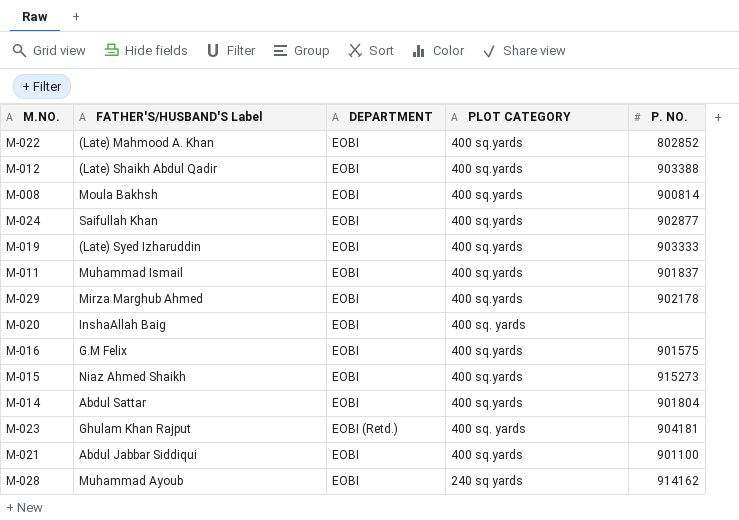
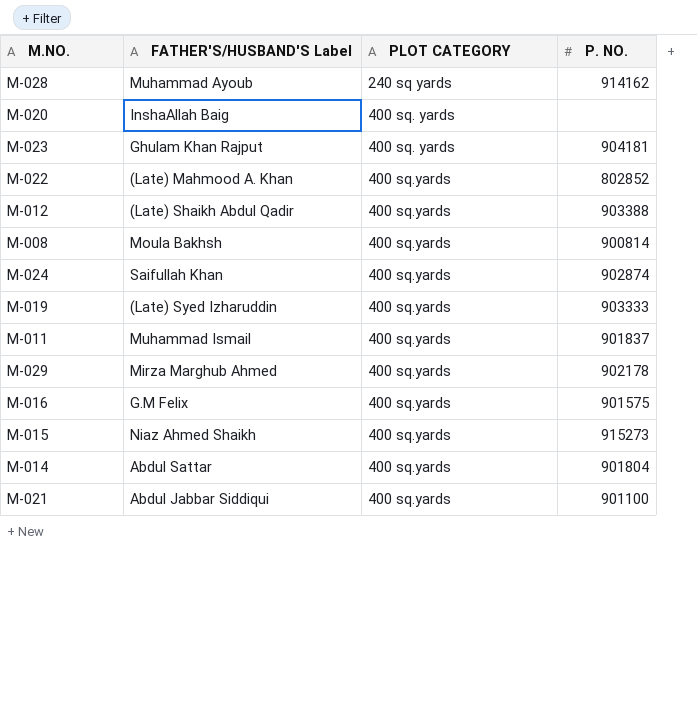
row order: none -> PLOT CATEGORY ascending
column DEPARTMENT | position: 3 -> none
M-024 | P. NO.: 902877 -> 902874

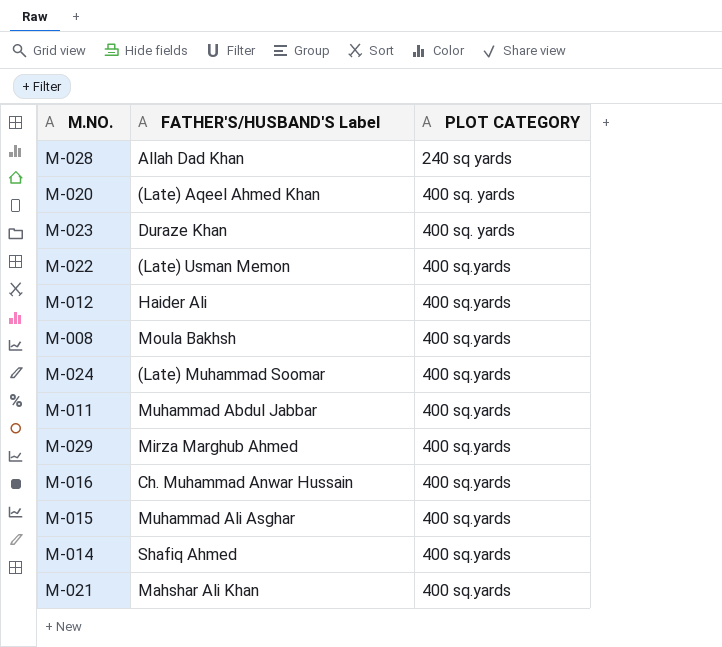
column P. NO. | position: 4 -> none
row M-019: (Late) Syed Izharuddin | 400 sq.yards | 903333 -> none
M-028 | FATHER'S/HUSBAND'S Label: Muhammad Ayoub -> Allah Dad Khan
M-020 | FATHER'S/HUSBAND'S Label: InshaAllah Baig -> (Late) Aqeel Ahmed Khan
M-023 | FATHER'S/HUSBAND'S Label: Ghulam Khan Rajput -> Duraze Khan
M-022 | FATHER'S/HUSBAND'S Label: (Late) Mahmood A. Khan -> (Late) Usman Memon
M-012 | FATHER'S/HUSBAND'S Label: (Late) Shaikh Abdul Qadir -> Haider Ali
M-024 | FATHER'S/HUSBAND'S Label: Saifullah Khan -> (Late) Muhammad Soomar
M-011 | FATHER'S/HUSBAND'S Label: Muhammad Ismail -> Muhammad Abdul Jabbar
M-016 | FATHER'S/HUSBAND'S Label: G.M Felix -> Ch. Muhammad Anwar Hussain
M-015 | FATHER'S/HUSBAND'S Label: Niaz Ahmed Shaikh -> Muhammad Ali Asghar
M-014 | FATHER'S/HUSBAND'S Label: Abdul Sattar -> Shafiq Ahmed
M-021 | FATHER'S/HUSBAND'S Label: Abdul Jabbar Siddiqui -> Mahshar Ali Khan

